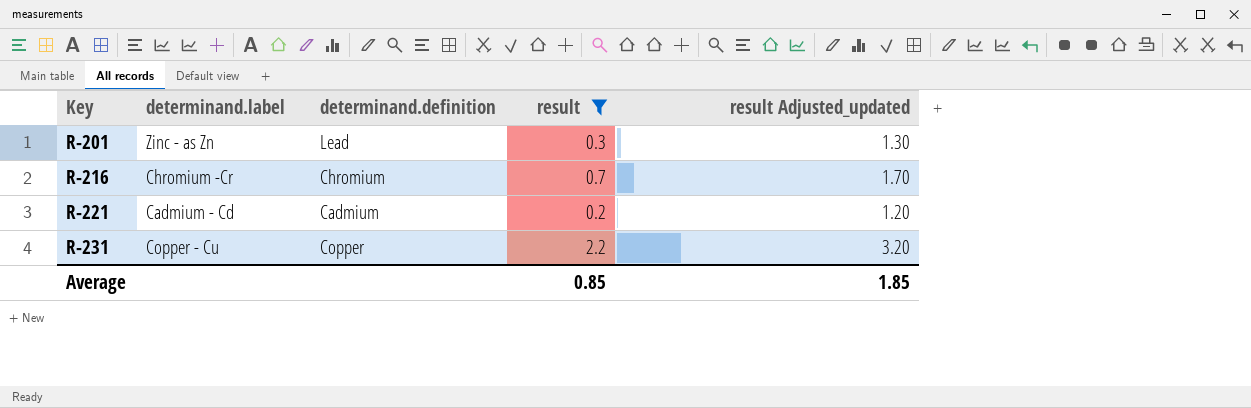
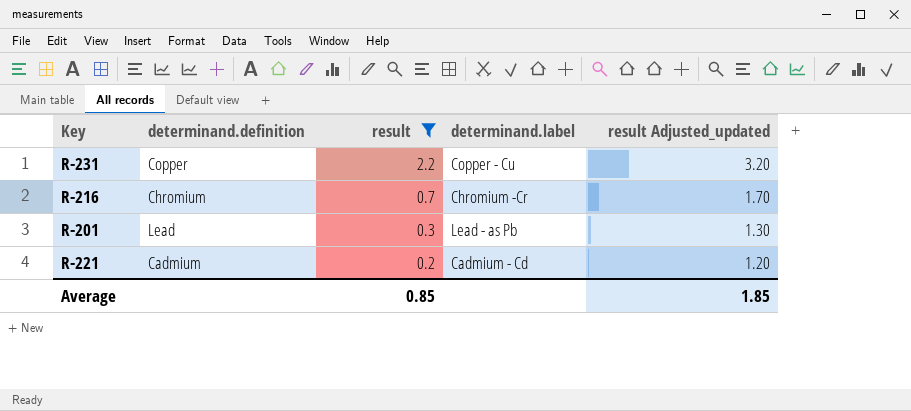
row order: Key ascending -> result descending
column determinand.label | position: 2 -> 4
R-201 | determinand.label: Zinc - as Zn -> Lead - as Pb

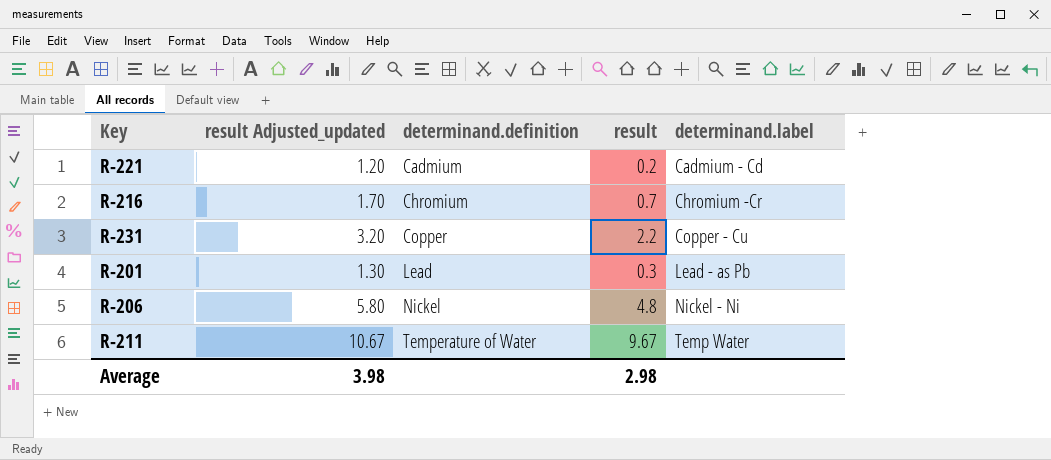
filter: result <= 2.2 -> none
row order: result descending -> determinand.definition ascending
column result Adjusted_updated | position: 5 -> 2
Average | result Adjusted_updated: 1.85 -> 3.98
Average | result: 0.85 -> 2.98

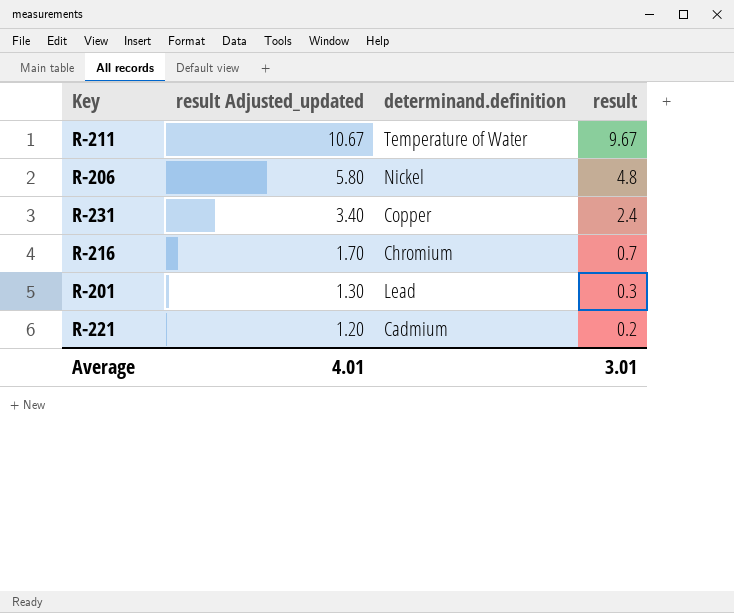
row order: determinand.definition ascending -> result Adjusted_updated descending
column determinand.label | position: 5 -> none
R-231 | result Adjusted_updated: 3.20 -> 3.40
R-231 | result: 2.2 -> 2.4
Average | result Adjusted_updated: 3.98 -> 4.01
Average | result: 2.98 -> 3.01

